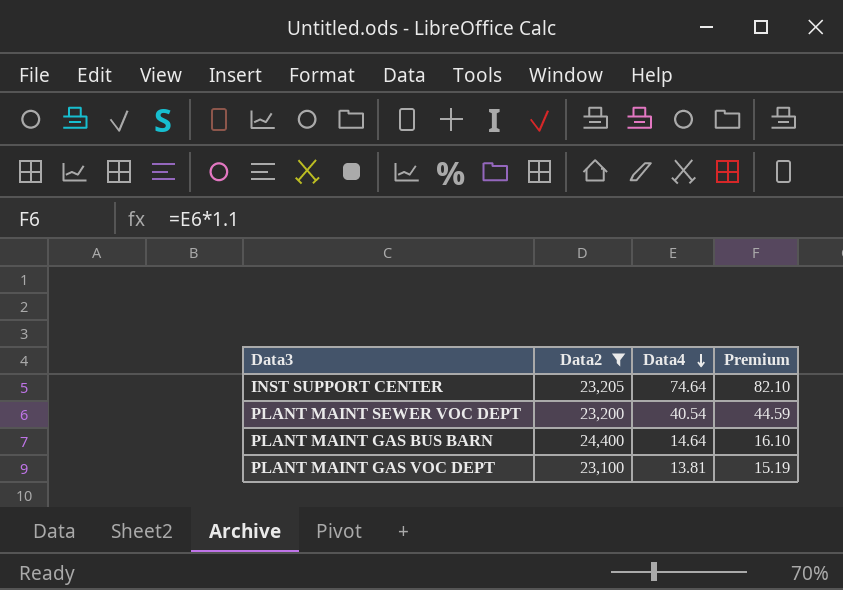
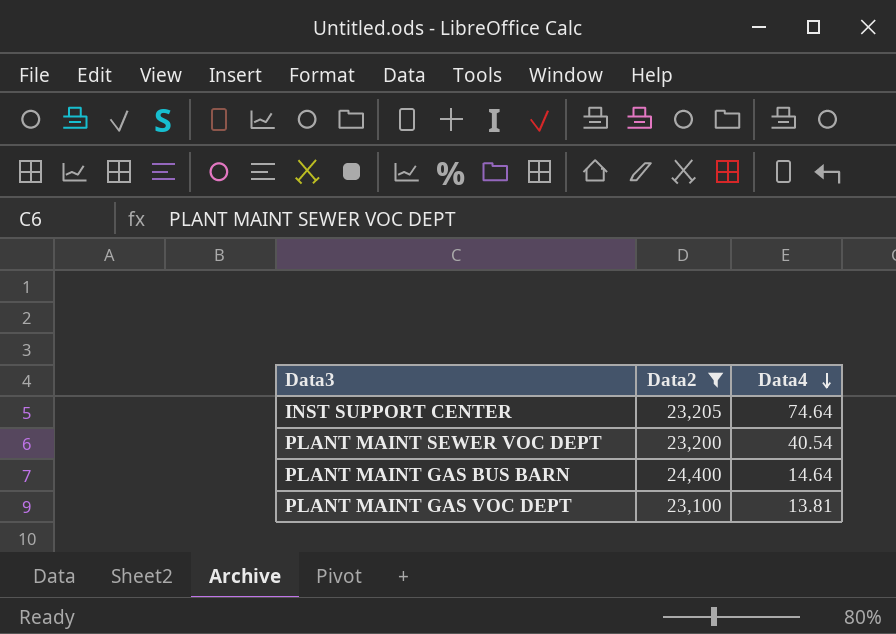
column Premium | formula: [Data4] * 1.1 -> none

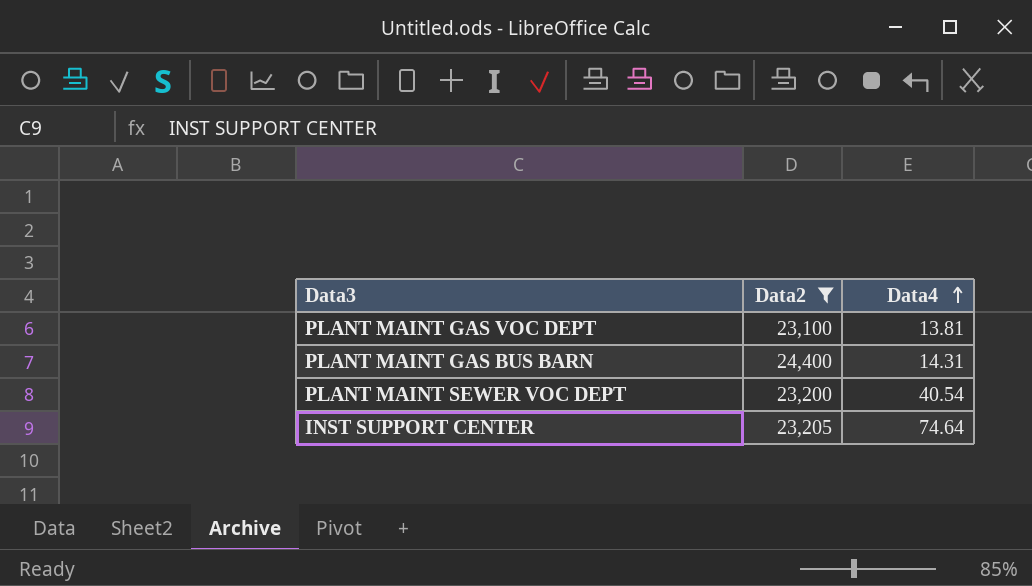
row order: Data4 descending -> Data4 ascending
PLANT MAINT GAS BUS BARN | Data4: 14.64 -> 14.31

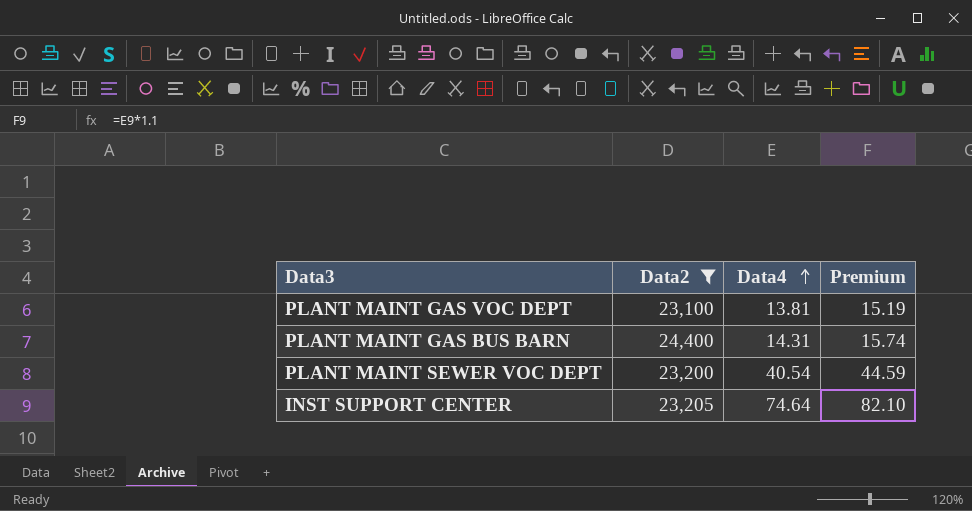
column Premium | formula: none -> [Data4] * 1.1

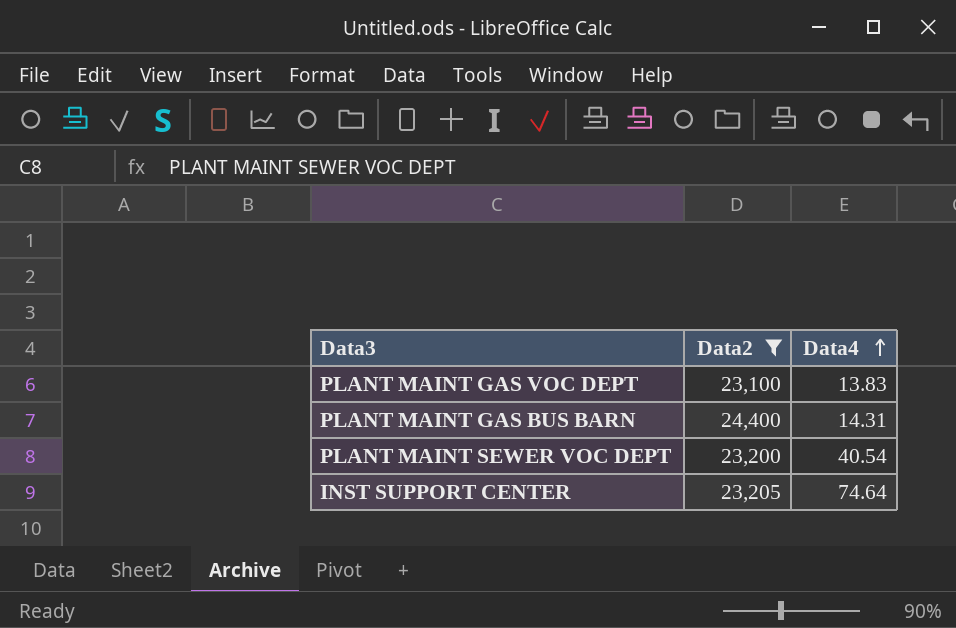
column Premium | formula: [Data4] * 1.1 -> none
PLANT MAINT GAS VOC DEPT | Data4: 13.81 -> 13.83

